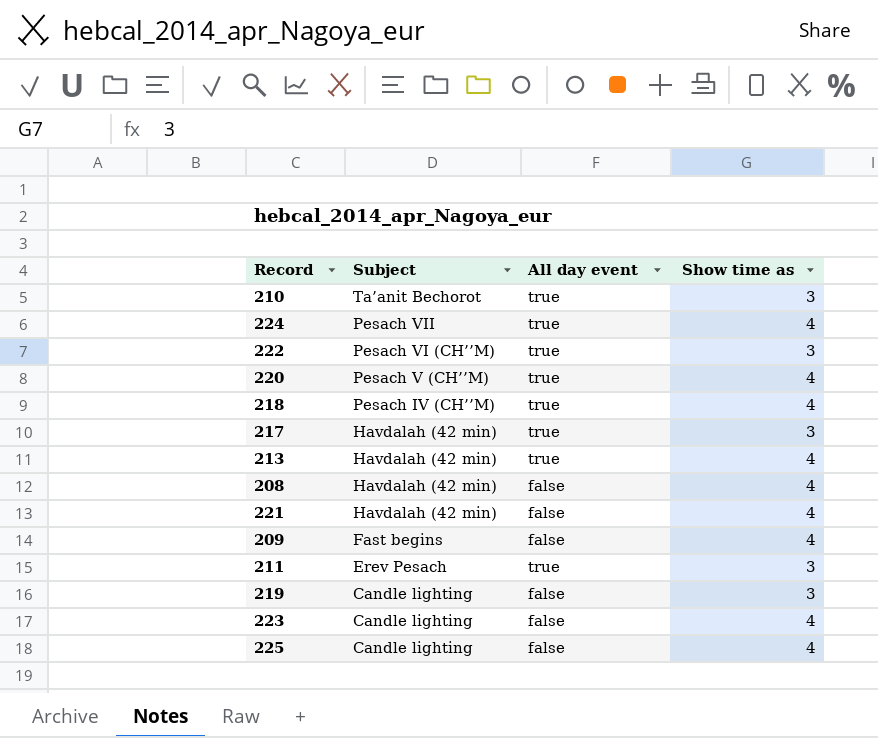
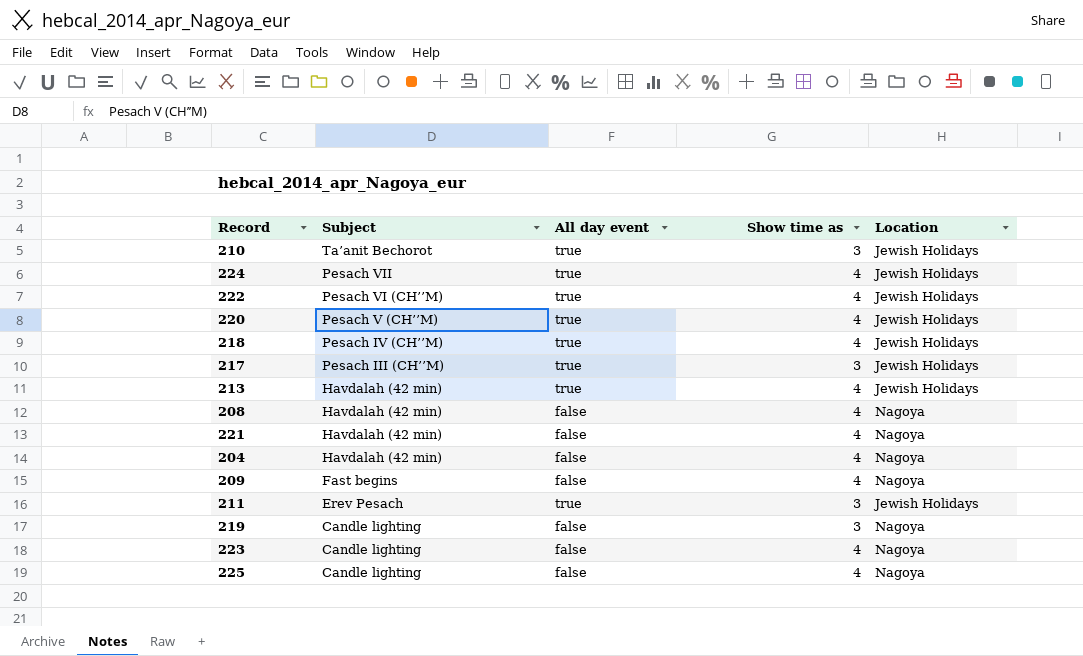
column Location | position: none -> 5
222 | Show time as: 3 -> 4
217 | Subject: Havdalah (42 min) -> Pesach III (CH’’M)
row 204: none -> Havdalah (42 min) | false | 4 | Nagoya

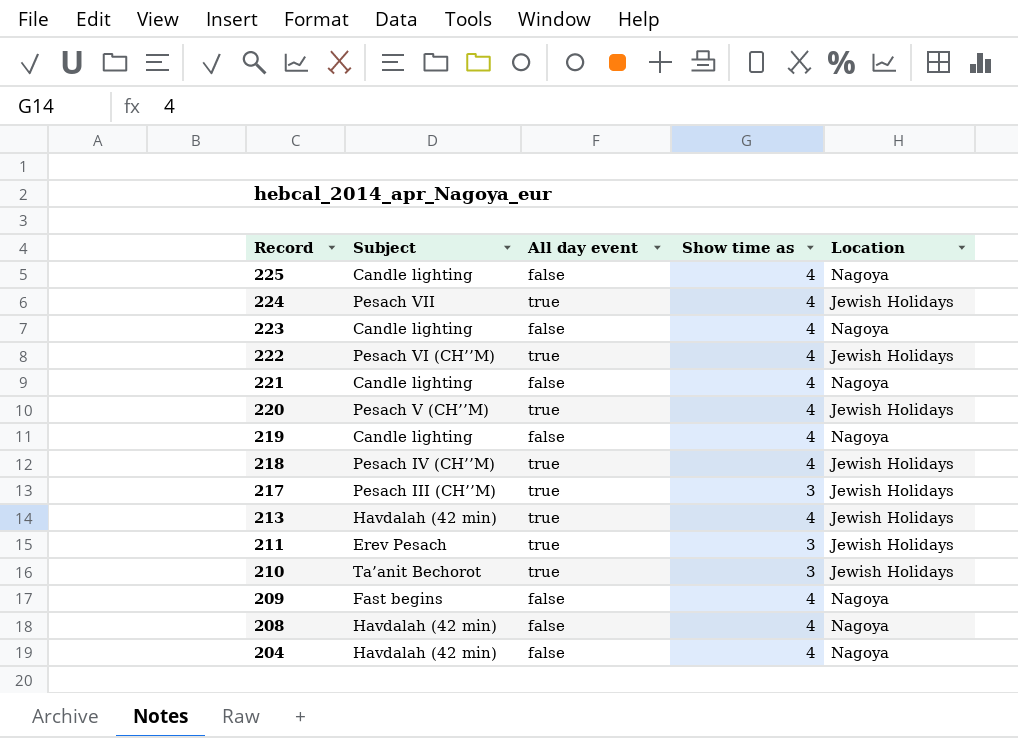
row order: Subject descending -> Record descending
221 | Subject: Havdalah (42 min) -> Candle lighting
219 | Show time as: 3 -> 4

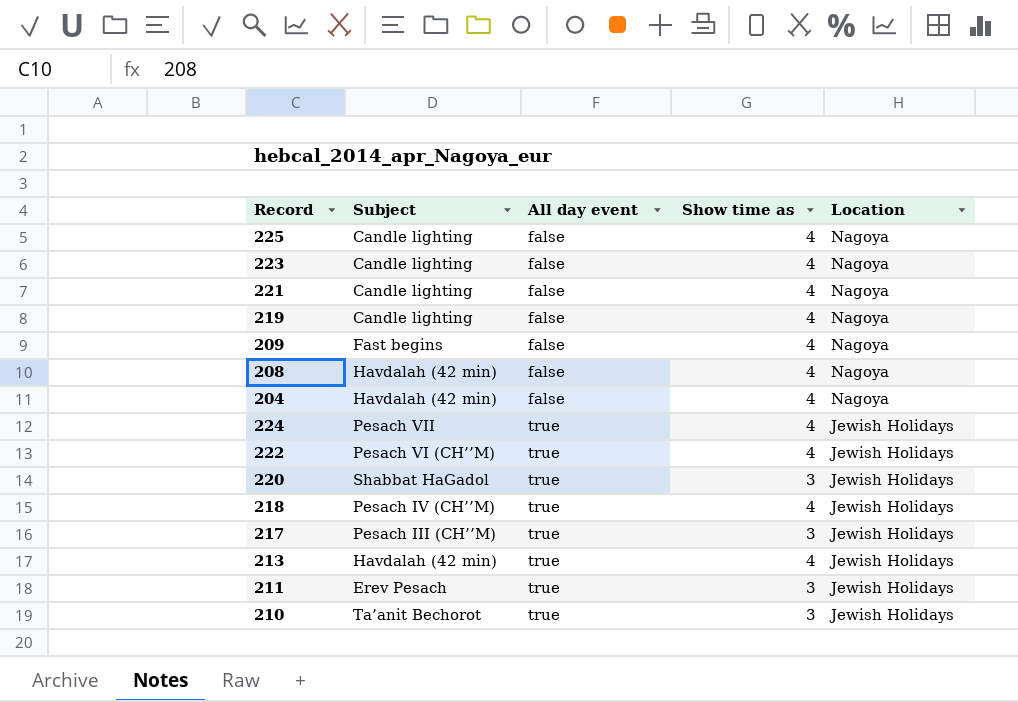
row order: Record descending -> All day event ascending
220 | Subject: Pesach V (CH’’M) -> Shabbat HaGadol
220 | Show time as: 4 -> 3

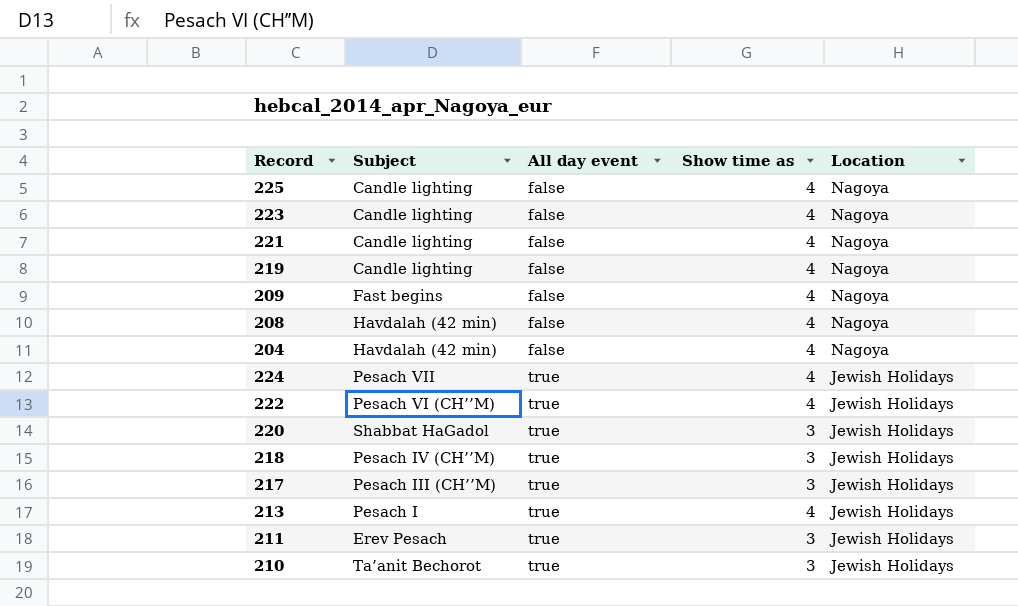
218 | Show time as: 4 -> 3
213 | Subject: Havdalah (42 min) -> Pesach I

